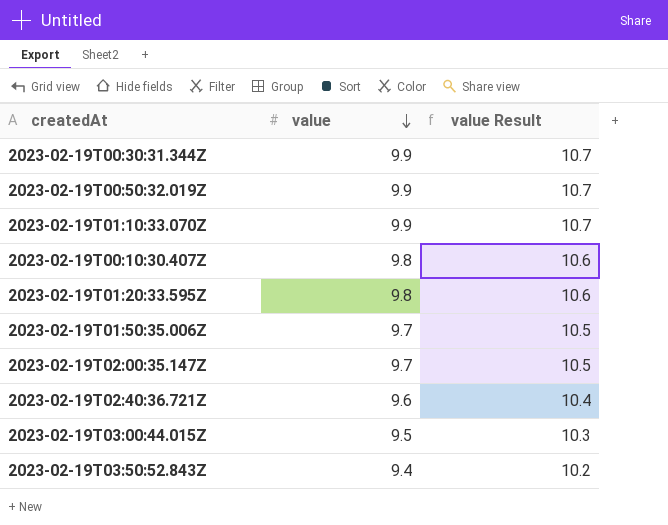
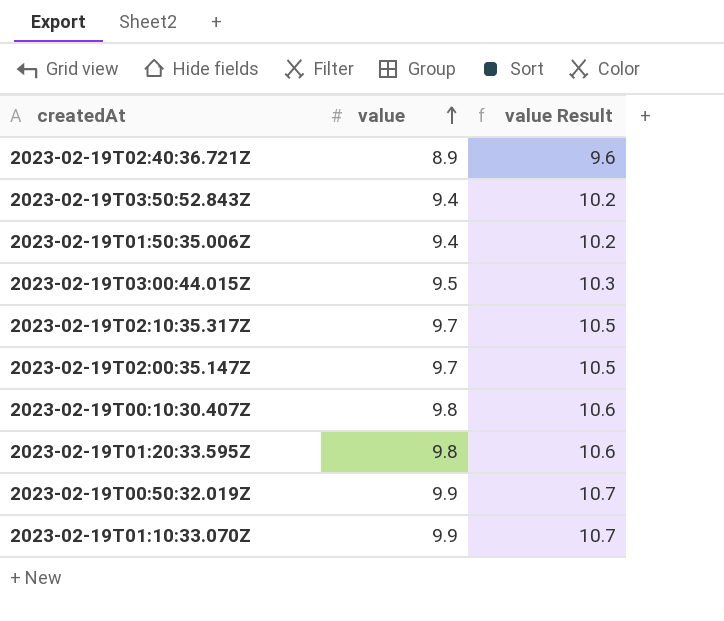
row order: value descending -> value ascending
row 2023-02-19T00:30:31.344Z: 9.9 | 10.7 -> none
2023-02-19T02:40:36.721Z | value: 9.6 -> 8.9
2023-02-19T02:40:36.721Z | value Result: 10.4 -> 9.6
2023-02-19T01:50:35.006Z | value: 9.7 -> 9.4
2023-02-19T01:50:35.006Z | value Result: 10.5 -> 10.2
row 2023-02-19T02:10:35.317Z: none -> 9.7 | 10.5

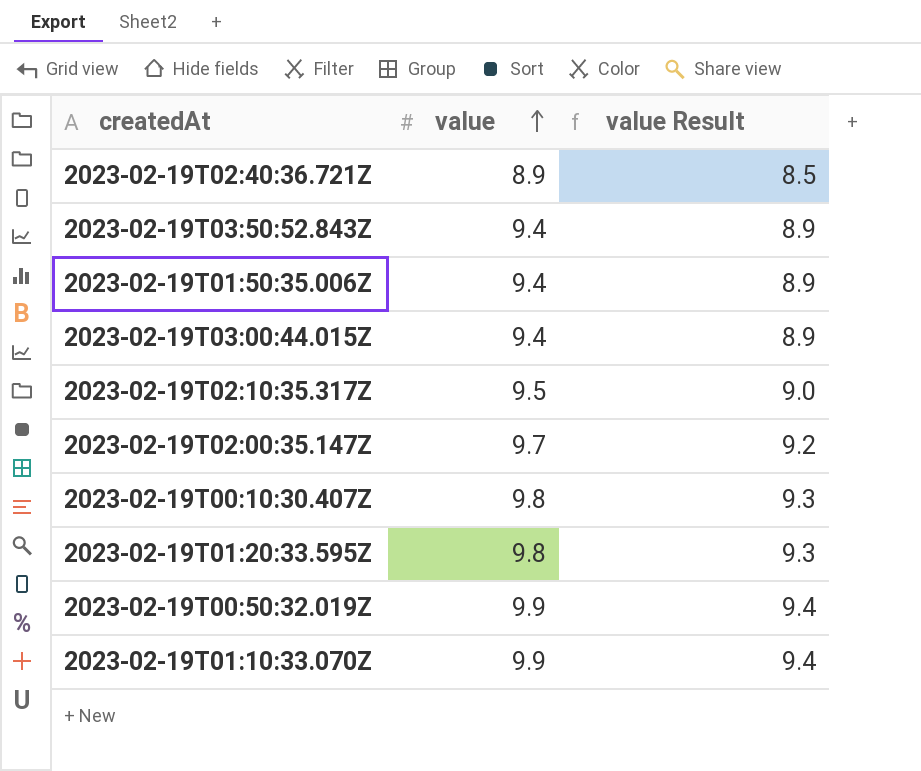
column value Result | formula: [value] * 1.08 -> [value] * 0.95
2023-02-19T03:00:44.015Z | value: 9.5 -> 9.4
2023-02-19T02:10:35.317Z | value: 9.7 -> 9.5

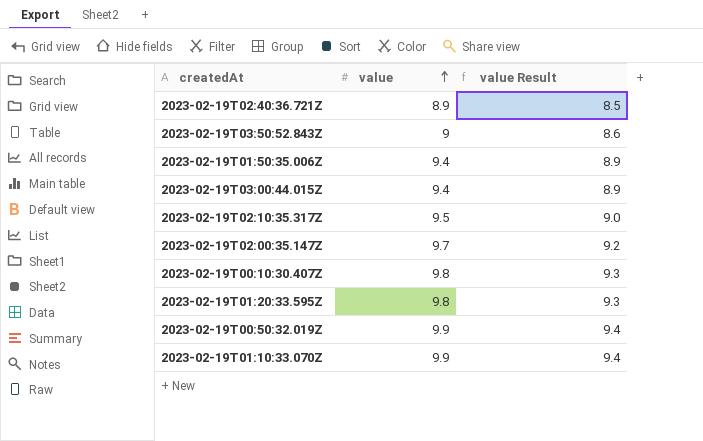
2023-02-19T03:50:52.843Z | value: 9.4 -> 9
2023-02-19T03:50:52.843Z | value Result: 8.9 -> 8.6

